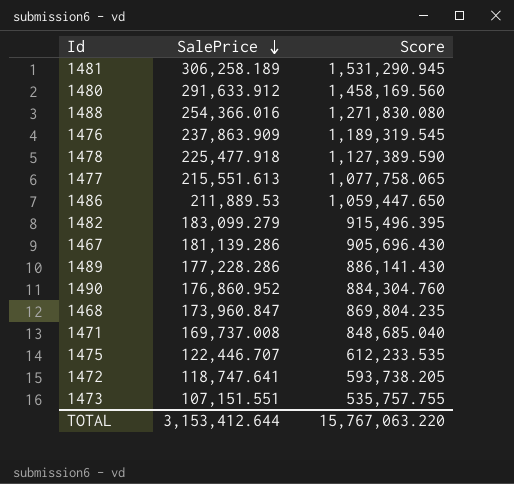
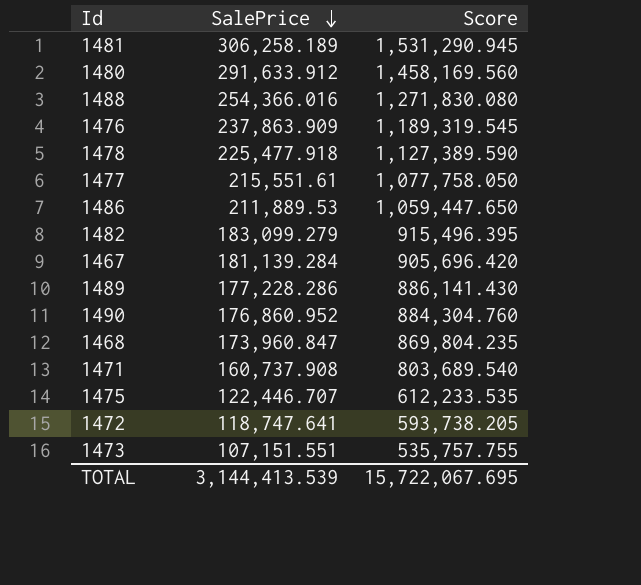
1477 | SalePrice: 215,551.613 -> 215,551.61
1477 | Score: 1,077,758.065 -> 1,077,758.050
1467 | SalePrice: 181,139.286 -> 181,139.284
1467 | Score: 905,696.430 -> 905,696.420
1471 | SalePrice: 169,737.008 -> 160,737.908
1471 | Score: 848,685.040 -> 803,689.540
TOTAL | SalePrice: 3,153,412.644 -> 3,144,413.539
TOTAL | Score: 15,767,063.220 -> 15,722,067.695

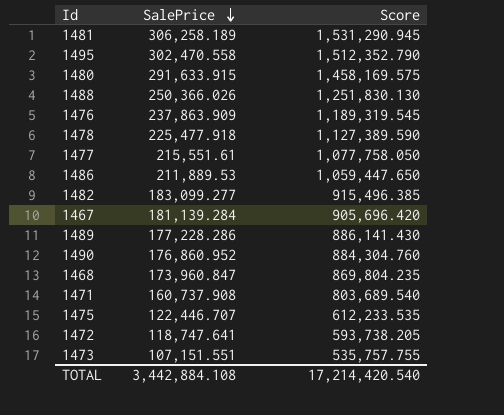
row 1495: none -> 302,470.558 | 1,512,352.790
1480 | SalePrice: 291,633.912 -> 291,633.915
1480 | Score: 1,458,169.560 -> 1,458,169.575
1488 | SalePrice: 254,366.016 -> 250,366.026
1488 | Score: 1,271,830.080 -> 1,251,830.130
1482 | SalePrice: 183,099.279 -> 183,099.277
1482 | Score: 915,496.395 -> 915,496.385
TOTAL | SalePrice: 3,144,413.539 -> 3,442,884.108
TOTAL | Score: 15,722,067.695 -> 17,214,420.540

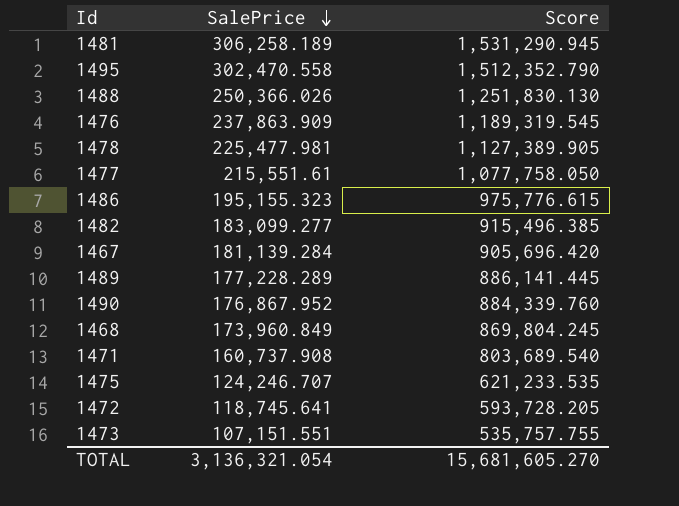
row 1480: 291,633.915 | 1,458,169.575 -> none
1478 | SalePrice: 225,477.918 -> 225,477.981
1478 | Score: 1,127,389.590 -> 1,127,389.905
1486 | SalePrice: 211,889.53 -> 195,155.323
1486 | Score: 1,059,447.650 -> 975,776.615
1489 | SalePrice: 177,228.286 -> 177,228.289
1489 | Score: 886,141.430 -> 886,141.445
1490 | SalePrice: 176,860.952 -> 176,867.952
1490 | Score: 884,304.760 -> 884,339.760
1468 | SalePrice: 173,960.847 -> 173,960.849
1468 | Score: 869,804.235 -> 869,804.245
1475 | SalePrice: 122,446.707 -> 124,246.707
1475 | Score: 612,233.535 -> 621,233.535
1472 | SalePrice: 118,747.641 -> 118,745.641
1472 | Score: 593,738.205 -> 593,728.205
TOTAL | SalePrice: 3,442,884.108 -> 3,136,321.054
TOTAL | Score: 17,214,420.540 -> 15,681,605.270

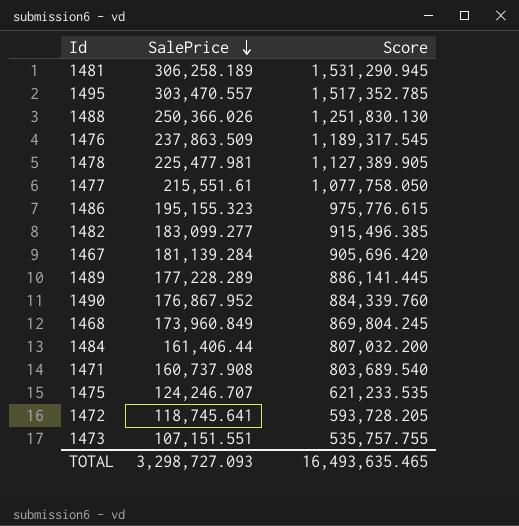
1495 | SalePrice: 302,470.558 -> 303,470.557
1495 | Score: 1,512,352.790 -> 1,517,352.785
1476 | SalePrice: 237,863.909 -> 237,863.509
1476 | Score: 1,189,319.545 -> 1,189,317.545
row 1484: none -> 161,406.44 | 807,032.200
TOTAL | SalePrice: 3,136,321.054 -> 3,298,727.093
TOTAL | Score: 15,681,605.270 -> 16,493,635.465

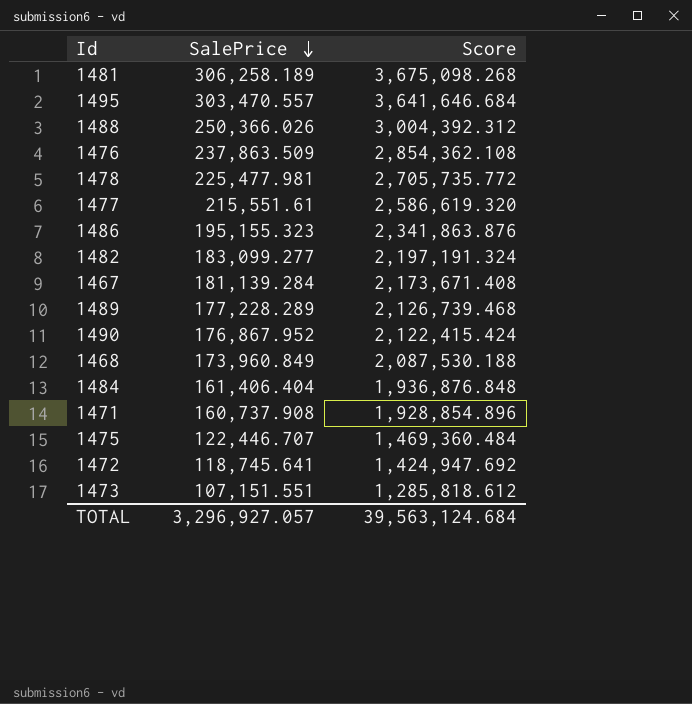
column Score | formula: [SalePrice] * 5 -> [SalePrice] * 12
1484 | SalePrice: 161,406.44 -> 161,406.404
1475 | SalePrice: 124,246.707 -> 122,446.707
TOTAL | SalePrice: 3,298,727.093 -> 3,296,927.057
TOTAL | Score: 16,493,635.465 -> 39,563,124.684

